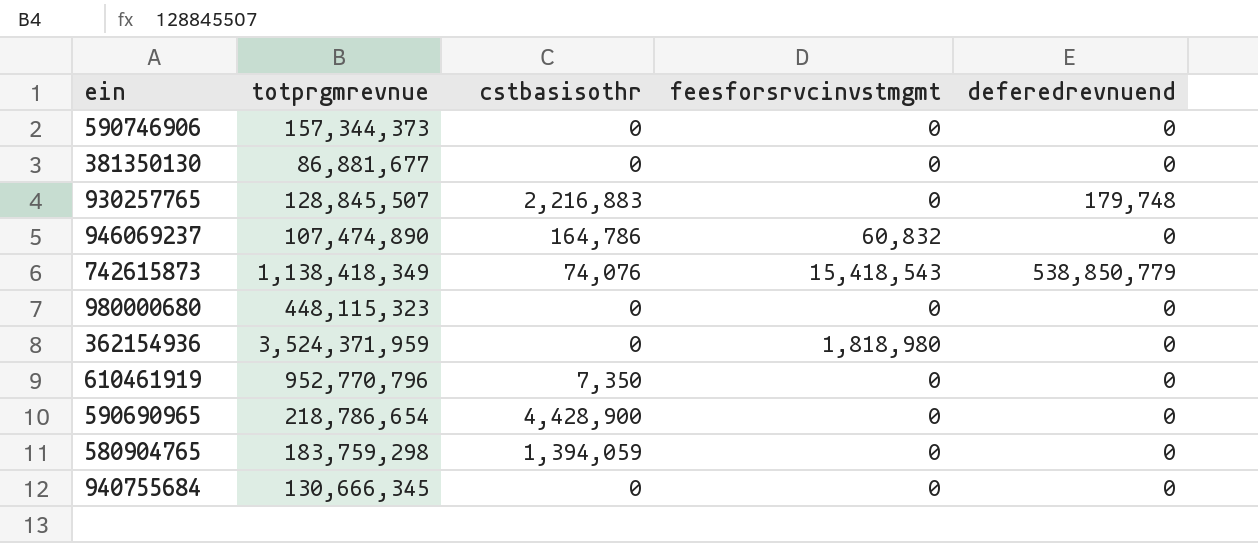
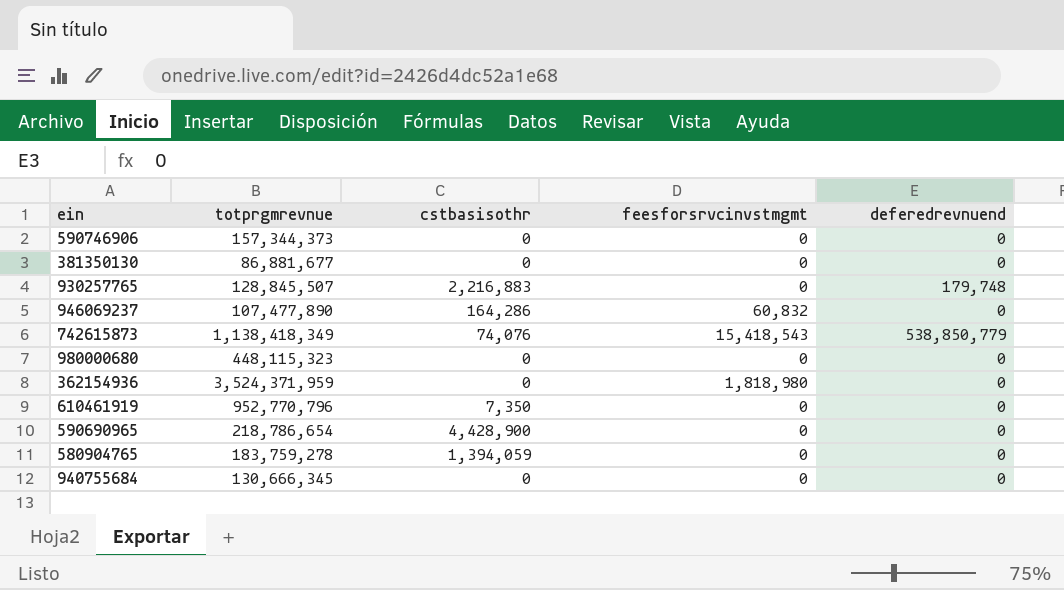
946069237 | totprgmrevnue: 107,474,890 -> 107,477,890
946069237 | cstbasisothr: 164,786 -> 164,286
580904765 | totprgmrevnue: 183,759,298 -> 183,759,278

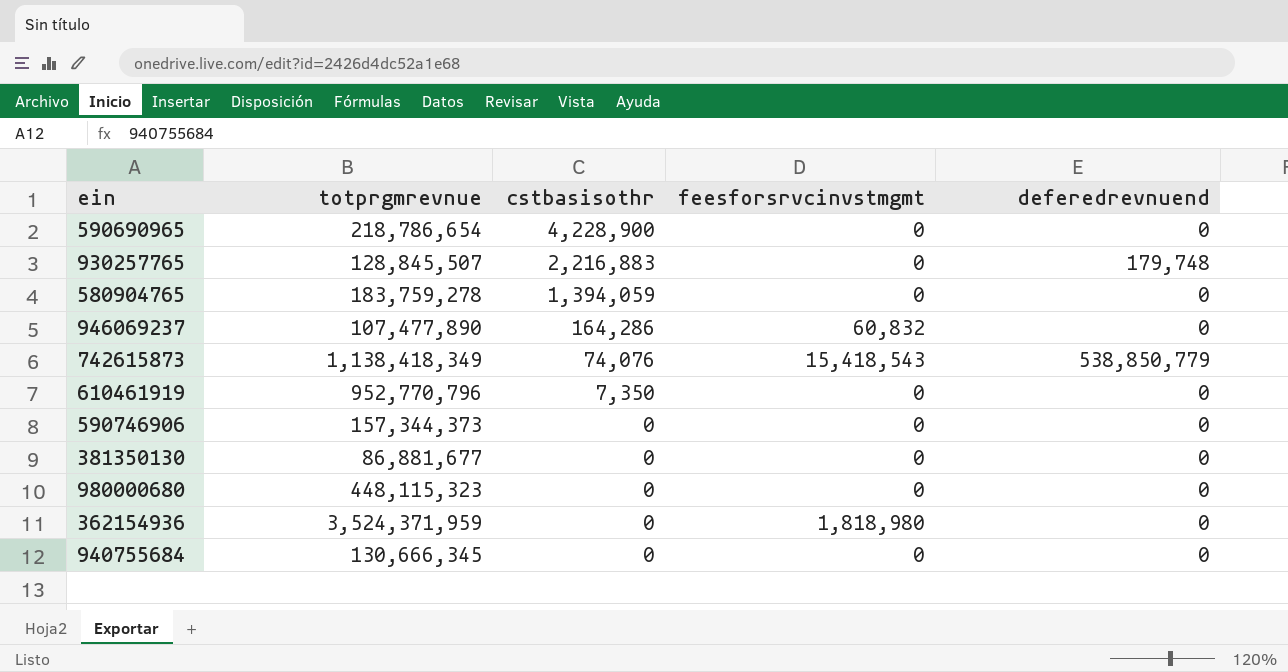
row order: none -> cstbasisothr descending
590690965 | cstbasisothr: 4,428,900 -> 4,228,900

